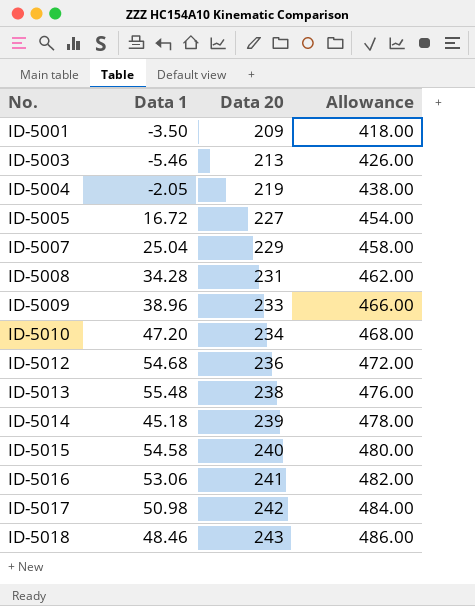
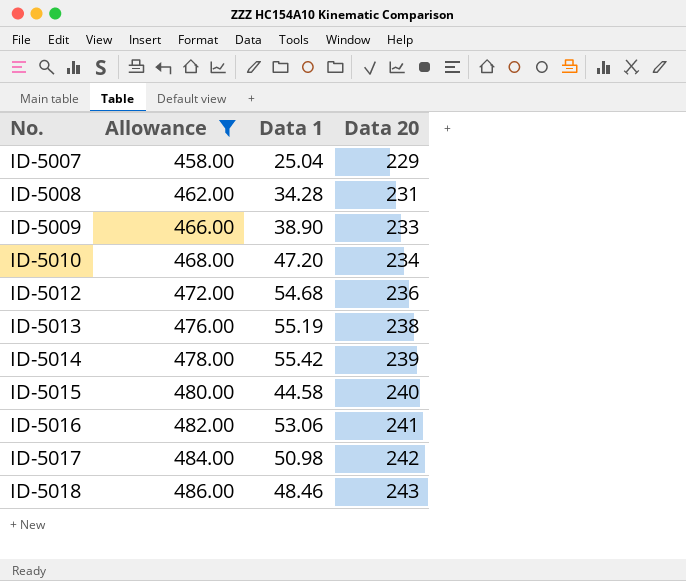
filter: none -> Allowance >= 458.00
column Allowance | position: 4 -> 2
ID-5009 | Data 1: 38.96 -> 38.90
ID-5013 | Data 1: 55.48 -> 55.19
ID-5014 | Data 1: 45.18 -> 55.42
ID-5015 | Data 1: 54.58 -> 44.58

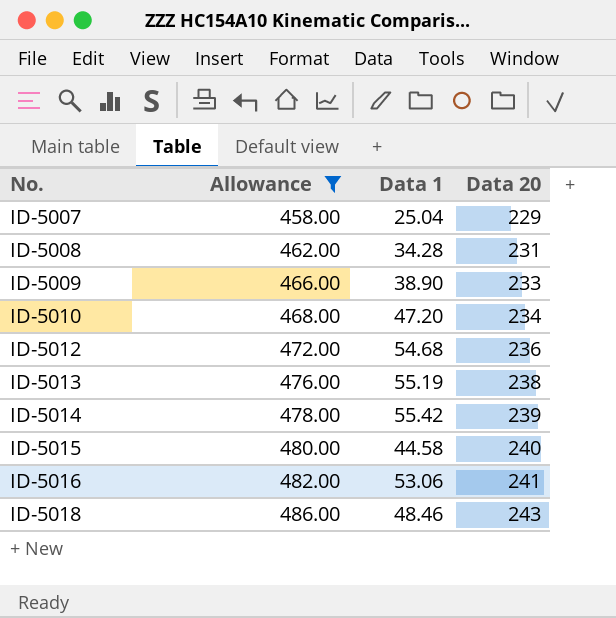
row ID-5017: 484.00 | 50.98 | 242 -> none

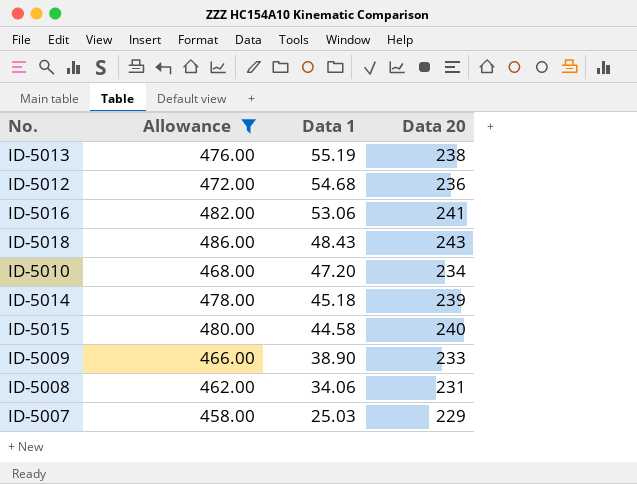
row order: No. ascending -> Data 1 descending
ID-5018 | Data 1: 48.46 -> 48.43
ID-5014 | Data 1: 55.42 -> 45.18
ID-5008 | Data 1: 34.28 -> 34.06
ID-5007 | Data 1: 25.04 -> 25.03

